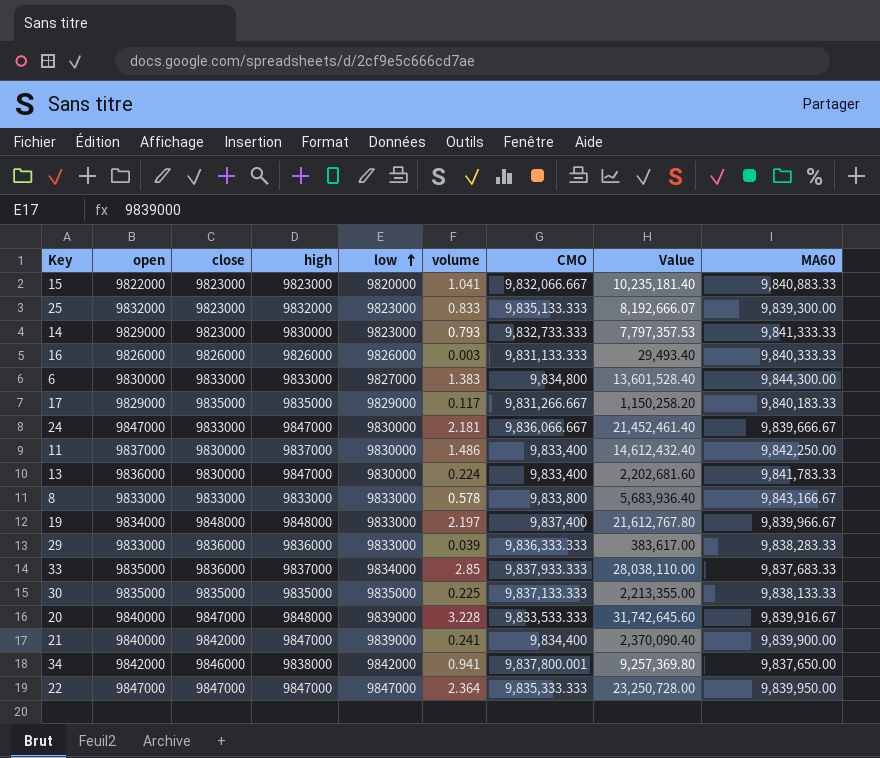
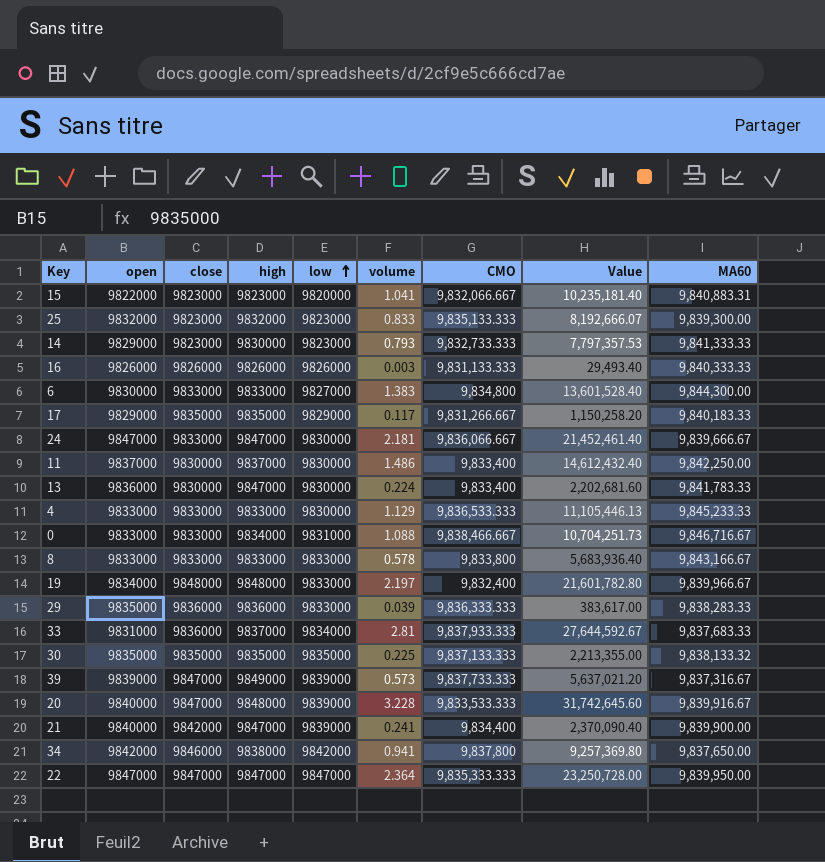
15 | MA60: 9,840,883.33 -> 9,840,883.31
row 4: none -> 9833000 | 9833000 | 9833000 | 9830000 | 1.129 | 9,836,533.333 | 11,105,446.13 | 9,845,233.33
row 0: none -> 9833000 | 9833000 | 9834000 | 9831000 | 1.088 | 9,838,466.667 | 10,704,251.73 | 9,846,716.67
19 | CMO: 9,837,400 -> 9,832,400
19 | Value: 21,612,767.80 -> 21,601,782.80
29 | open: 9833000 -> 9835000
33 | open: 9835000 -> 9831000
33 | volume: 2.85 -> 2.81
33 | Value: 28,038,110.00 -> 27,644,592.67
30 | MA60: 9,838,133.33 -> 9,838,133.32
row 39: none -> 9839000 | 9847000 | 9849000 | 9839000 | 0.573 | 9,837,733.333 | 5,637,021.20 | 9,837,316.67
34 | CMO: 9,837,800.001 -> 9,837,800

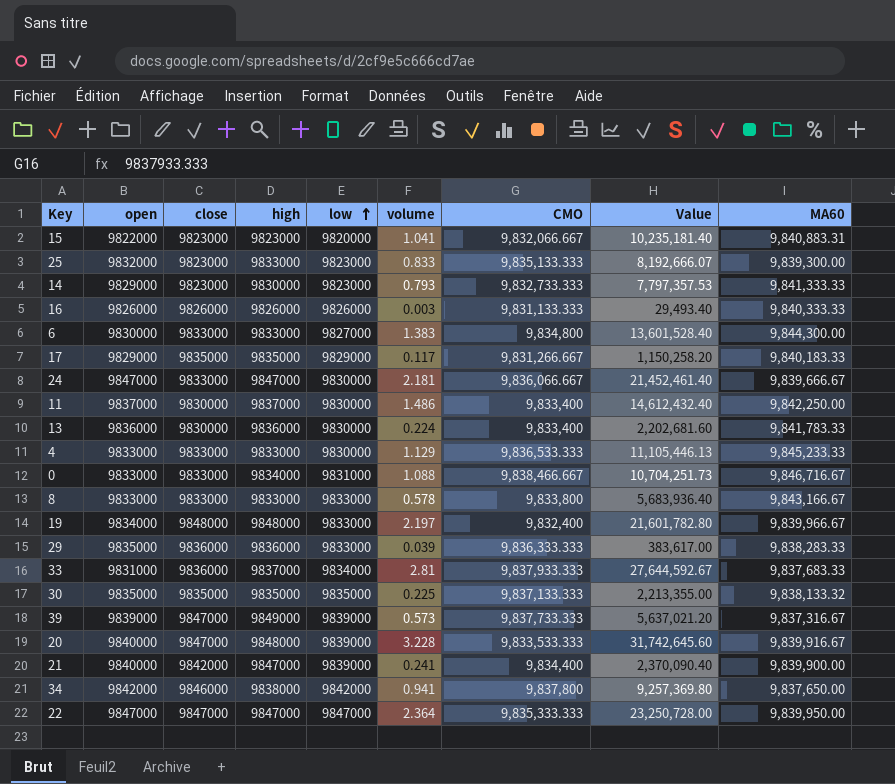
25 | high: 9832000 -> 9833000
13 | high: 9847000 -> 9836000

